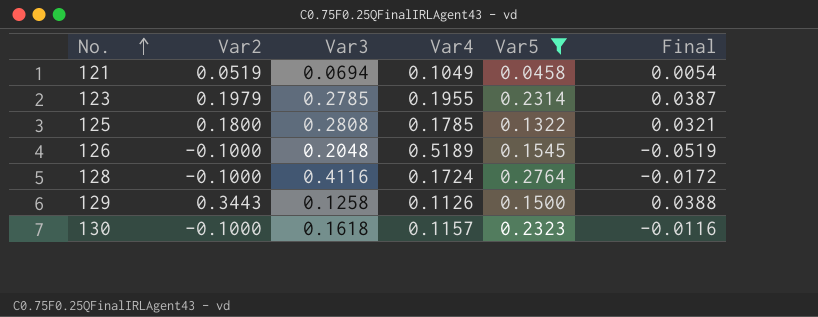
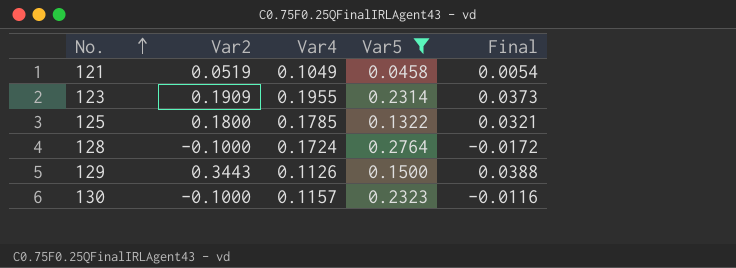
column Var3 | position: 3 -> none
row 126: -0.1000 | 0.2048 | 0.5189 | 0.1545 | -0.0519 -> none
123 | Var2: 0.1979 -> 0.1909
123 | Final: 0.0387 -> 0.0373

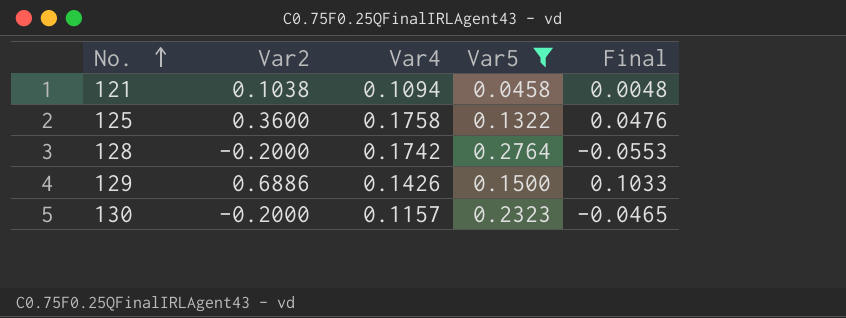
column Final | formula: [Var2] * [Var4] -> [Var2] * [Var5]
row 123: 0.1909 | 0.1955 | 0.2314 | 0.0373 -> none
121 | Var2: 0.0519 -> 0.1038
121 | Var4: 0.1049 -> 0.1094
125 | Var2: 0.1800 -> 0.3600
125 | Var4: 0.1785 -> 0.1758
128 | Var2: -0.1000 -> -0.2000
128 | Var4: 0.1724 -> 0.1742
129 | Var2: 0.3443 -> 0.6886
129 | Var4: 0.1126 -> 0.1426
130 | Var2: -0.1000 -> -0.2000

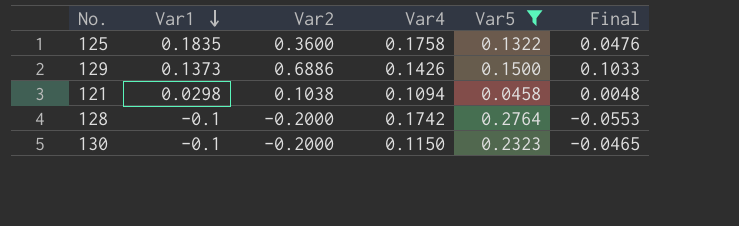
row order: No. ascending -> Var1 descending
column Var1 | position: none -> 2
130 | Var4: 0.1157 -> 0.1150

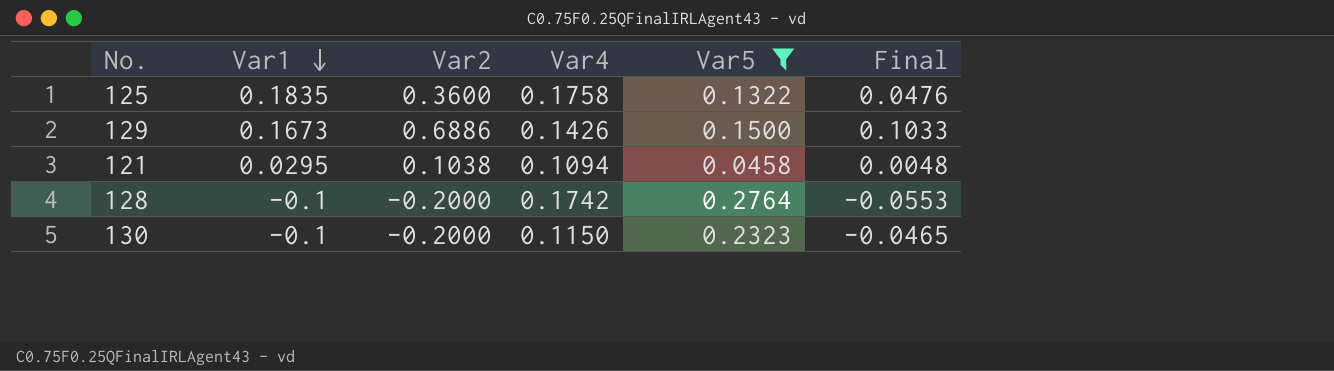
129 | Var1: 0.1373 -> 0.1673
121 | Var1: 0.0298 -> 0.0295

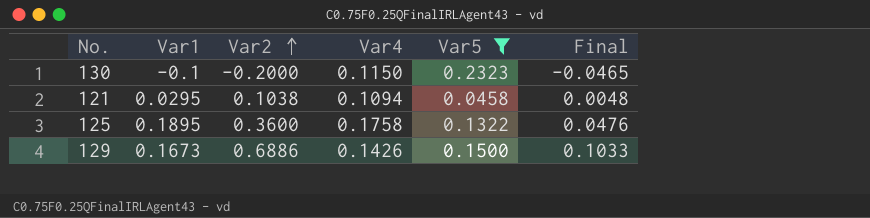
row order: Var1 descending -> Var2 ascending
row 128: -0.1 | -0.2000 | 0.1742 | 0.2764 | -0.0553 -> none
125 | Var1: 0.1835 -> 0.1895

